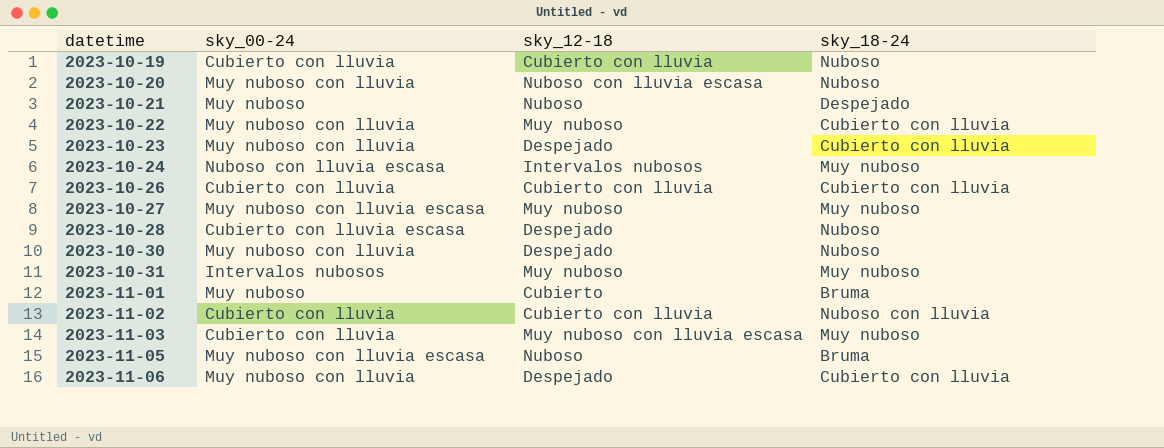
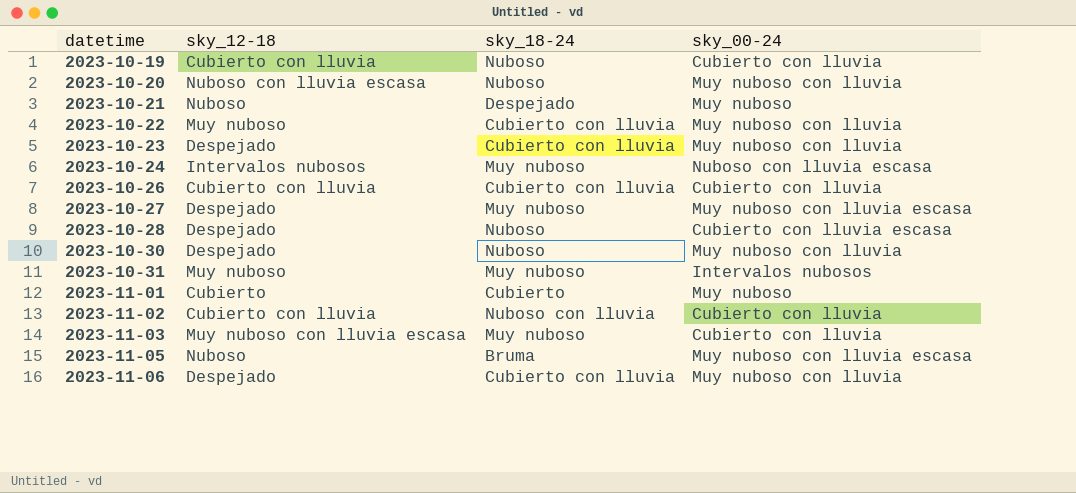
column sky_00-24 | position: 2 -> 4
2023-10-27 | sky_12-18: Muy nuboso -> Despejado
2023-11-01 | sky_18-24: Bruma -> Cubierto

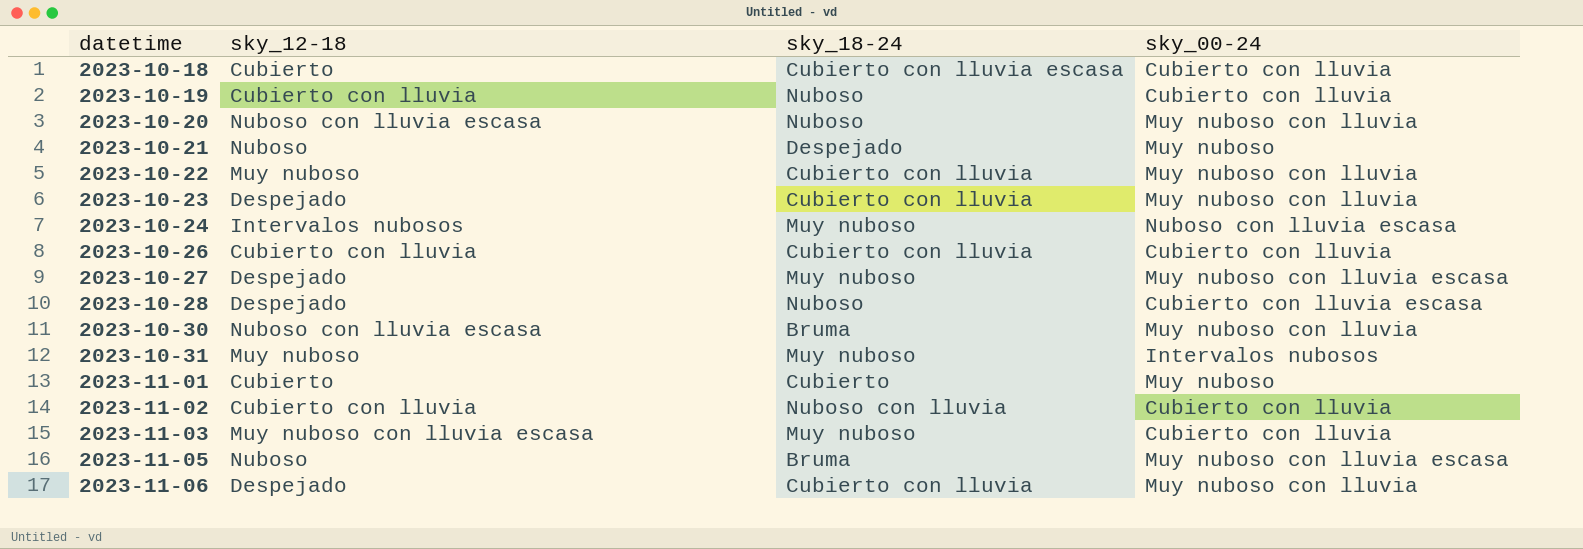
row 2023-10-18: none -> Cubierto | Cubierto con lluvia escasa | Cubierto con lluvia
2023-10-30 | sky_12-18: Despejado -> Nuboso con lluvia escasa
2023-10-30 | sky_18-24: Nuboso -> Bruma

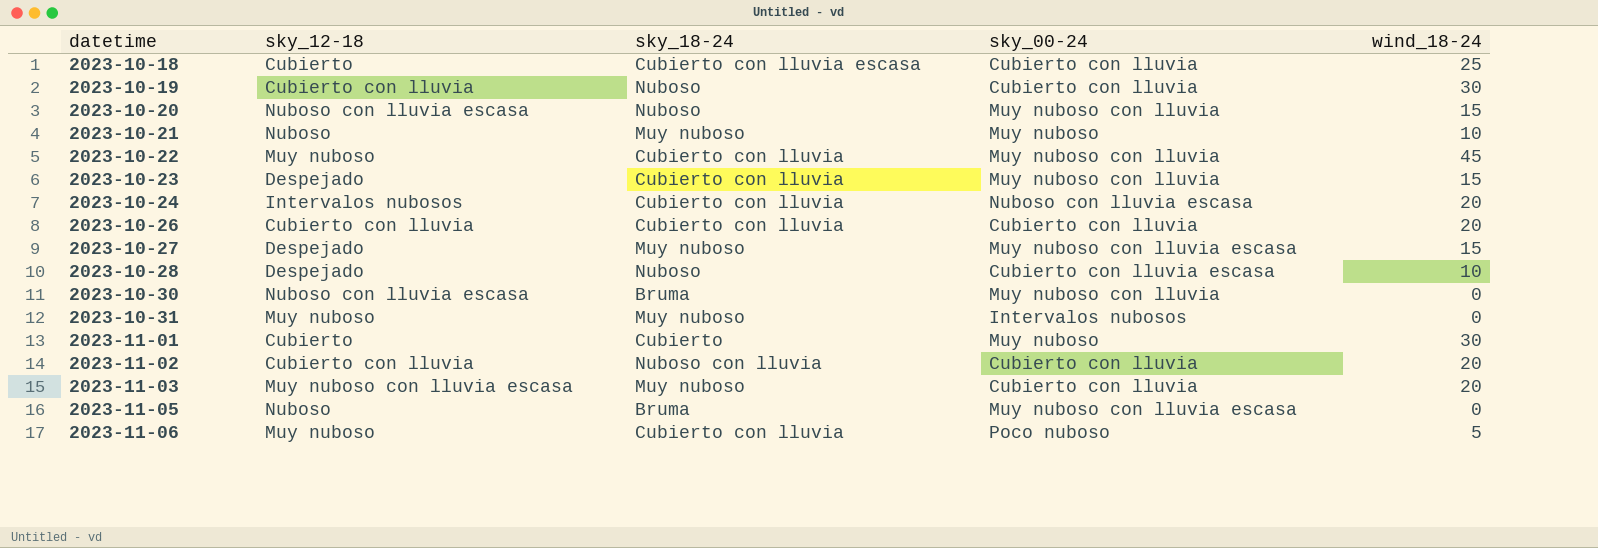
column wind_18-24 | position: none -> 5
2023-10-21 | sky_18-24: Despejado -> Muy nuboso
2023-10-24 | sky_18-24: Muy nuboso -> Cubierto con lluvia
2023-11-06 | sky_12-18: Despejado -> Muy nuboso
2023-11-06 | sky_00-24: Muy nuboso con lluvia -> Poco nuboso

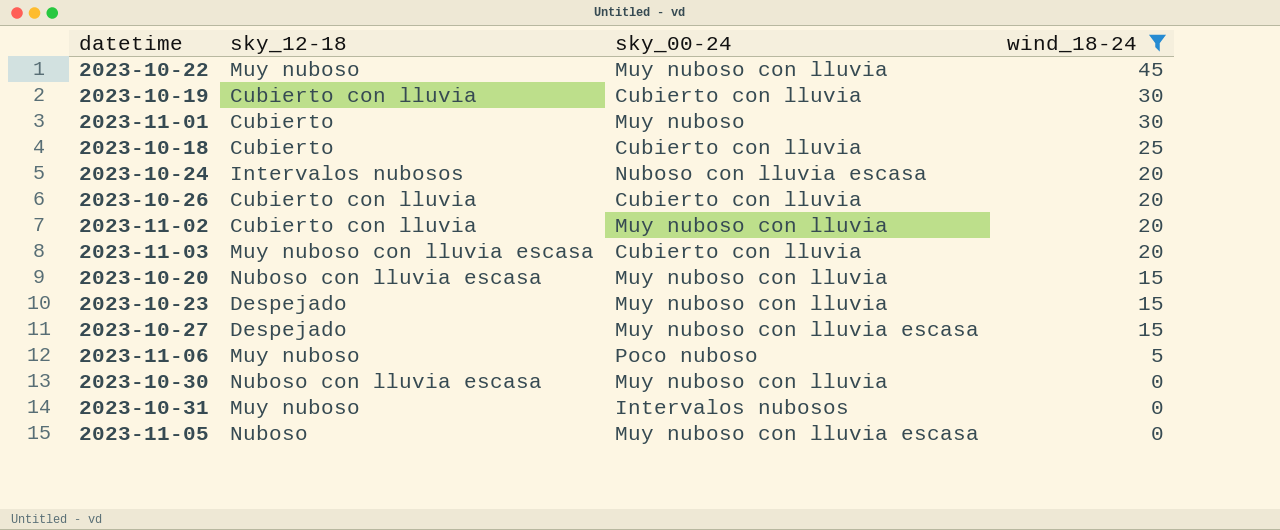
filter: none -> wind_18-24 != 10
row order: datetime ascending -> wind_18-24 descending
column sky_18-24 | position: 3 -> none
2023-11-02 | sky_00-24: Cubierto con lluvia -> Muy nuboso con lluvia

